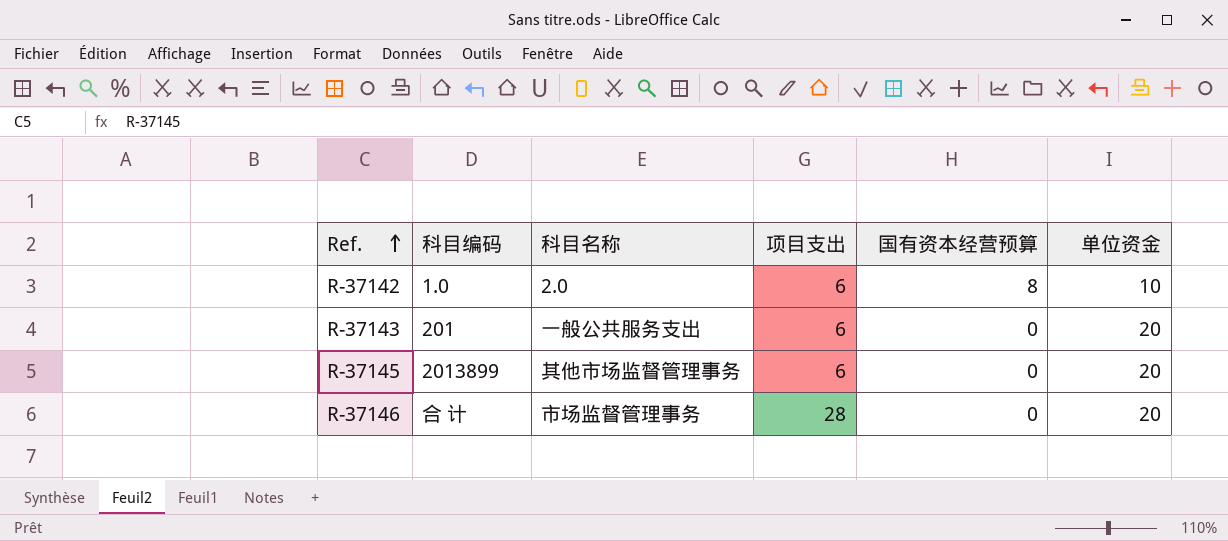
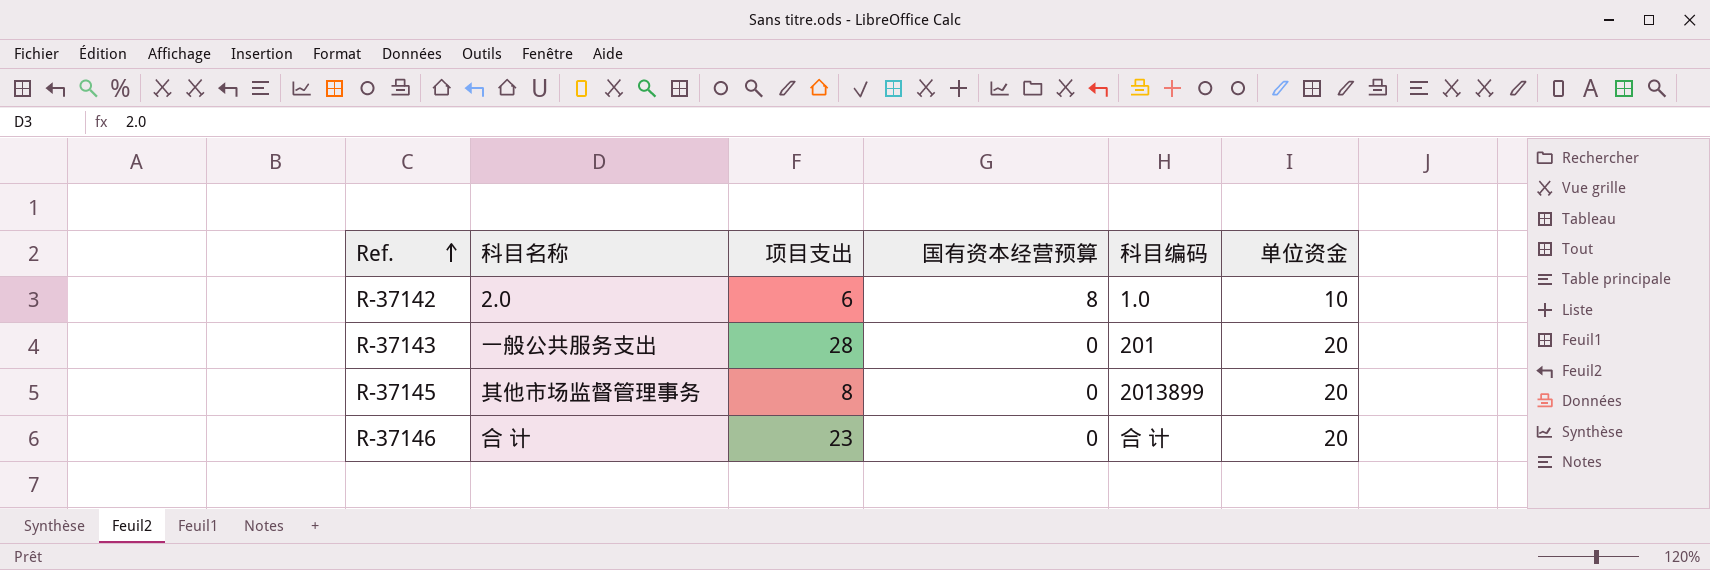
column 科目编码 | position: 2 -> 5
R-37143 | 项目支出: 6 -> 28
R-37145 | 项目支出: 6 -> 8
R-37146 | 科目名称: 市场监督管理事务 -> 合 计
R-37146 | 项目支出: 28 -> 23

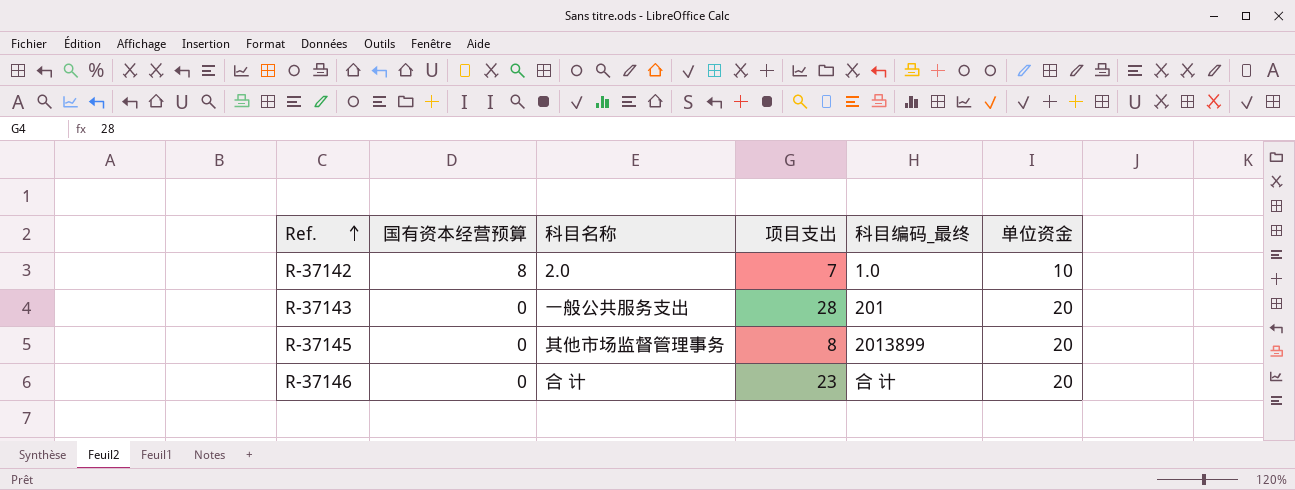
column 国有资本经营预算 | position: 4 -> 2
column name: 科目编码 -> 科目编码_最终
R-37142 | 项目支出: 6 -> 7

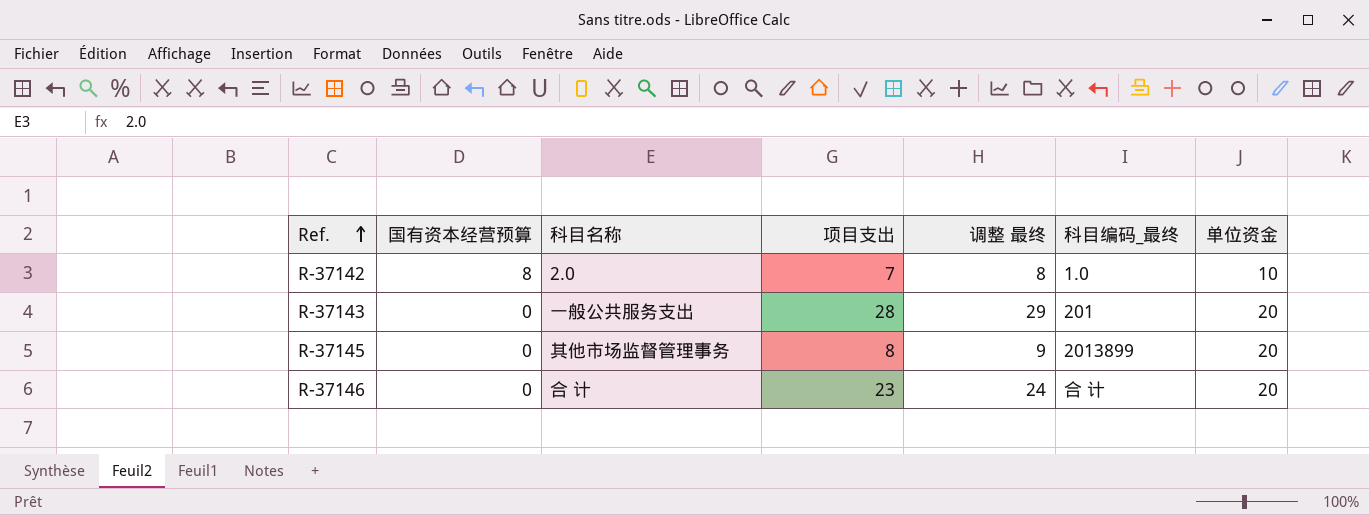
column 调整 最终 | formula: none -> [项目支出] + 1

